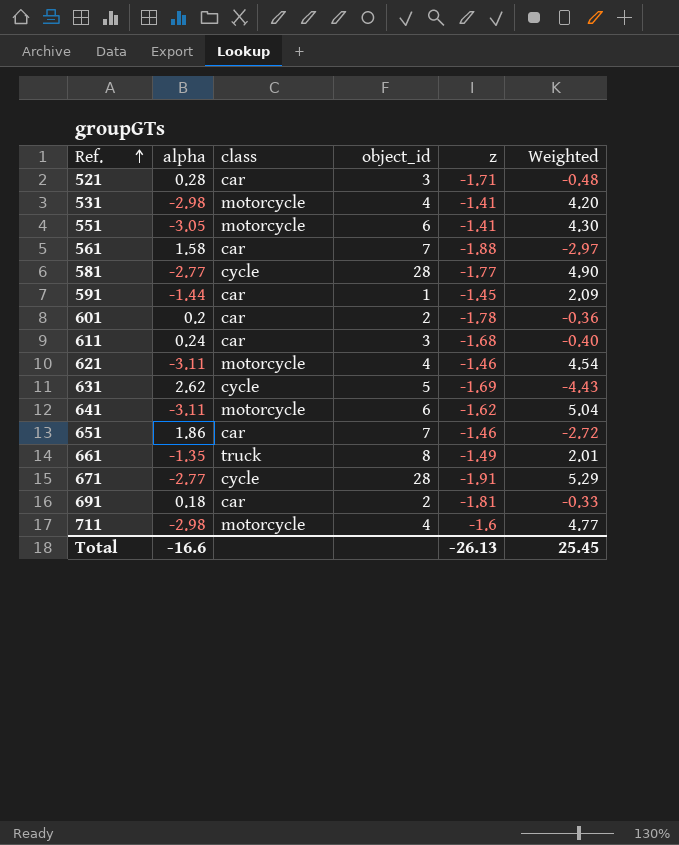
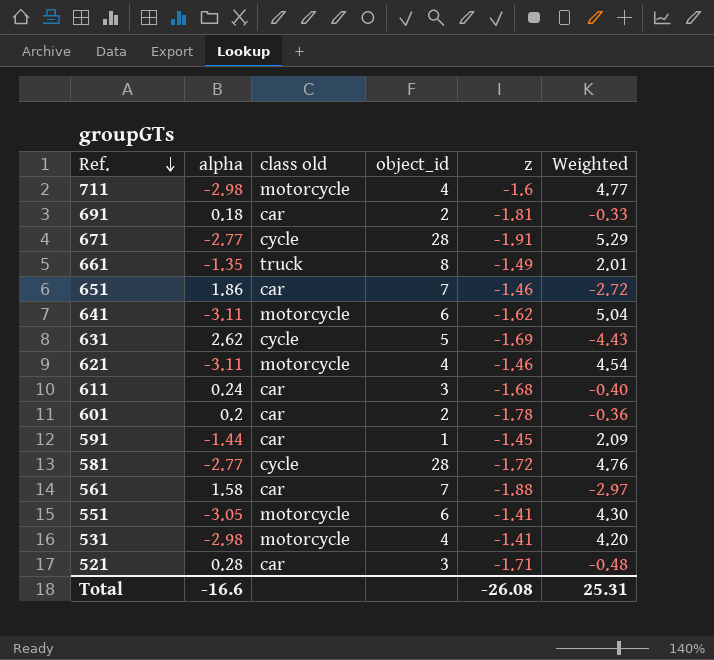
row order: Ref. ascending -> Ref. descending
column name: class -> class old
581 | z: -1.77 -> -1.72
581 | Weighted: 4.90 -> 4.76
Total | z: -26.13 -> -26.08
Total | Weighted: 25.45 -> 25.31

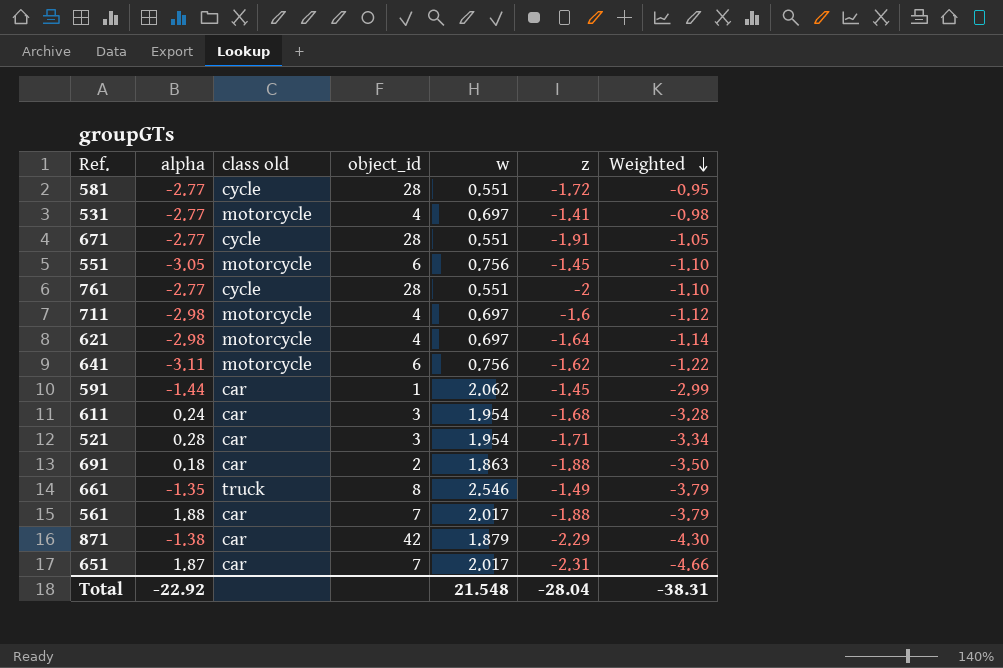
row order: Ref. descending -> Weighted descending
column w | position: none -> 5
column Weighted | formula: [alpha] * [z] -> [w] * [z]
row 631: 2.62 | cycle | 5 | -1.69 | -4.43 -> none
row 601: 0.2 | car | 2 | -1.78 | -0.36 -> none
531 | alpha: -2.98 -> -2.77
551 | z: -1.41 -> -1.45
row 761: none -> -2.77 | cycle | 28 | 0.551 | -2 | -1.10
621 | alpha: -3.11 -> -2.98
621 | z: -1.46 -> -1.64
691 | z: -1.81 -> -1.88
561 | alpha: 1.58 -> 1.88
row 871: none -> -1.38 | car | 42 | 1.879 | -2.29 | -4.30
651 | alpha: 1.86 -> 1.87
651 | z: -1.46 -> -2.31
Total | alpha: -16.6 -> -22.92
Total | z: -26.08 -> -28.04
Total | Weighted: 25.31 -> -38.31

